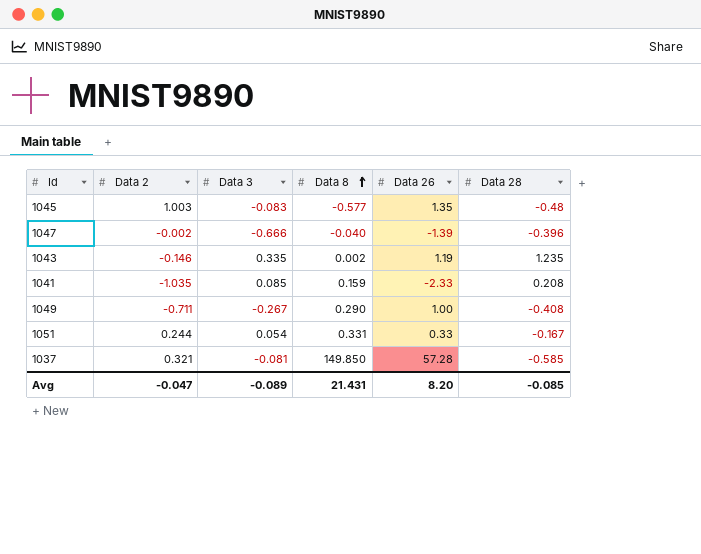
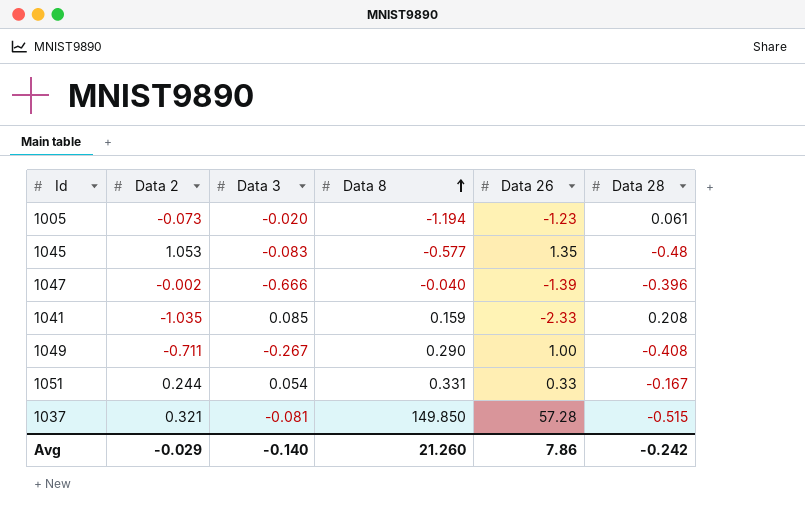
row 1043: -0.146 | 0.335 | 0.002 | 1.19 | 1.235 -> none
row 1005: none -> -0.073 | -0.020 | -1.194 | -1.23 | 0.061
1045 | Data 2: 1.003 -> 1.053
1037 | Data 28: -0.585 -> -0.515
Avg | Data 2: -0.047 -> -0.029
Avg | Data 3: -0.089 -> -0.140
Avg | Data 8: 21.431 -> 21.260
Avg | Data 26: 8.20 -> 7.86
Avg | Data 28: -0.085 -> -0.242

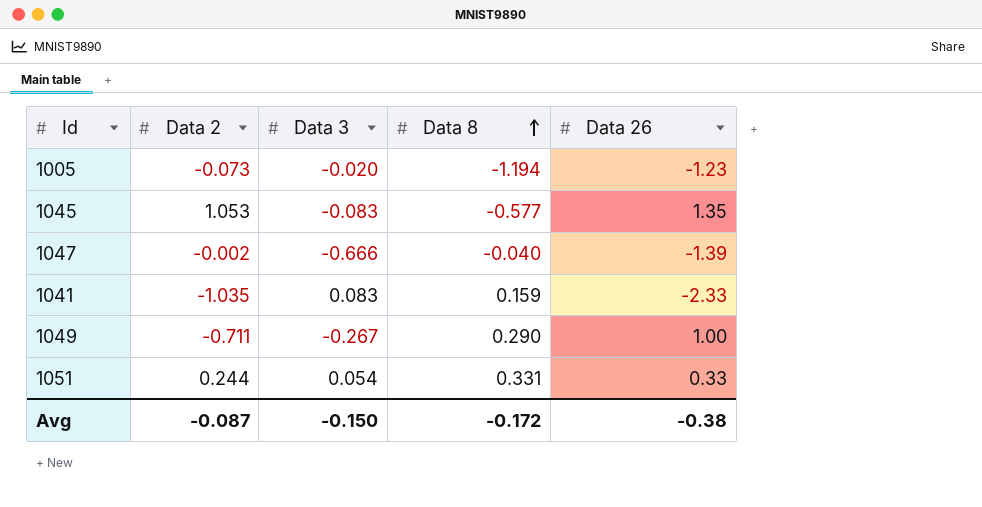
column Data 28 | position: 6 -> none
row 1037: 0.321 | -0.081 | 149.850 | 57.28 | -0.515 -> none
1041 | Data 3: 0.085 -> 0.083
Avg | Data 2: -0.029 -> -0.087
Avg | Data 3: -0.140 -> -0.150
Avg | Data 8: 21.260 -> -0.172
Avg | Data 26: 7.86 -> -0.38

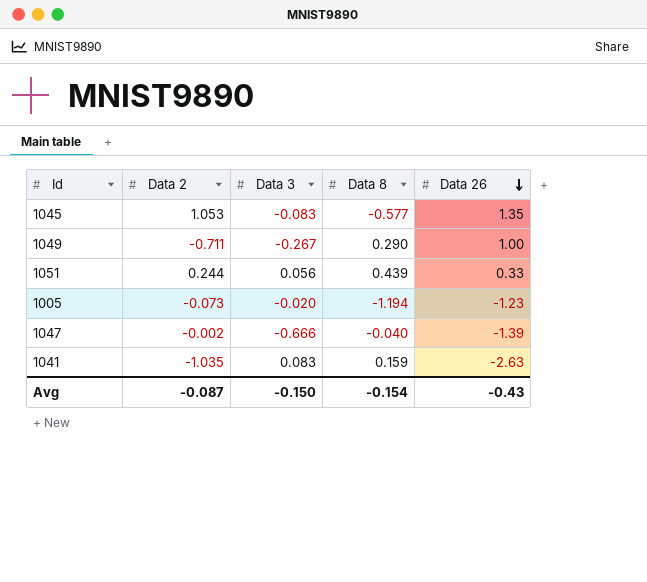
row order: Data 8 ascending -> Data 26 descending
1051 | Data 3: 0.054 -> 0.056
1051 | Data 8: 0.331 -> 0.439
1041 | Data 26: -2.33 -> -2.63
Avg | Data 8: -0.172 -> -0.154
Avg | Data 26: -0.38 -> -0.43

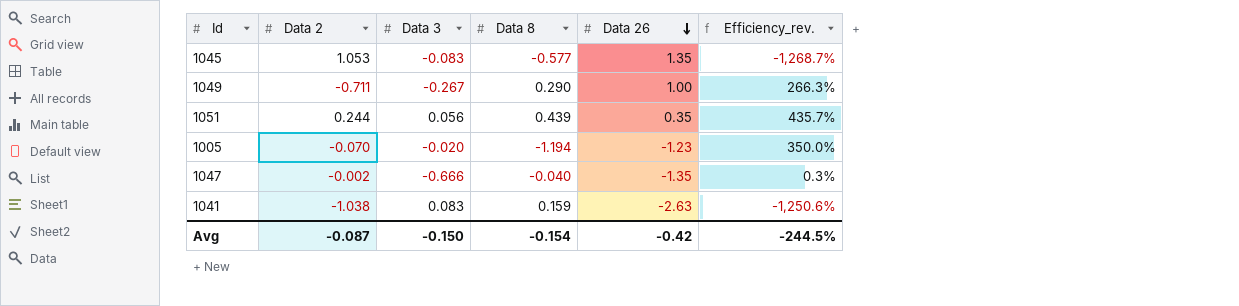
column Efficiency_rev. | formula: none -> [Data 2] / [Data 3]
1051 | Data 26: 0.33 -> 0.35
1005 | Data 2: -0.073 -> -0.070
1047 | Data 26: -1.39 -> -1.35
1041 | Data 2: -1.035 -> -1.038
Avg | Data 26: -0.43 -> -0.42

